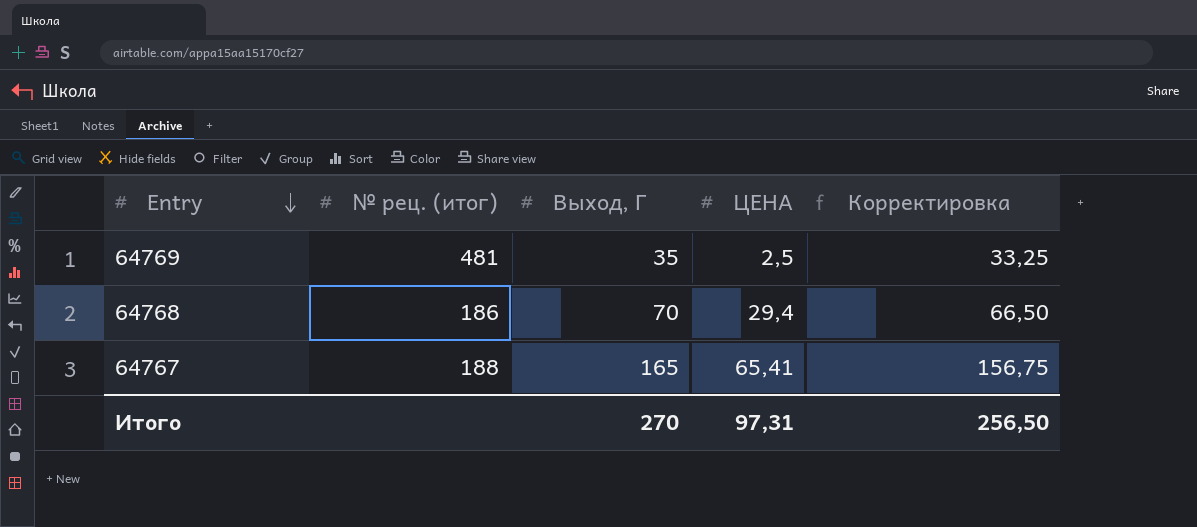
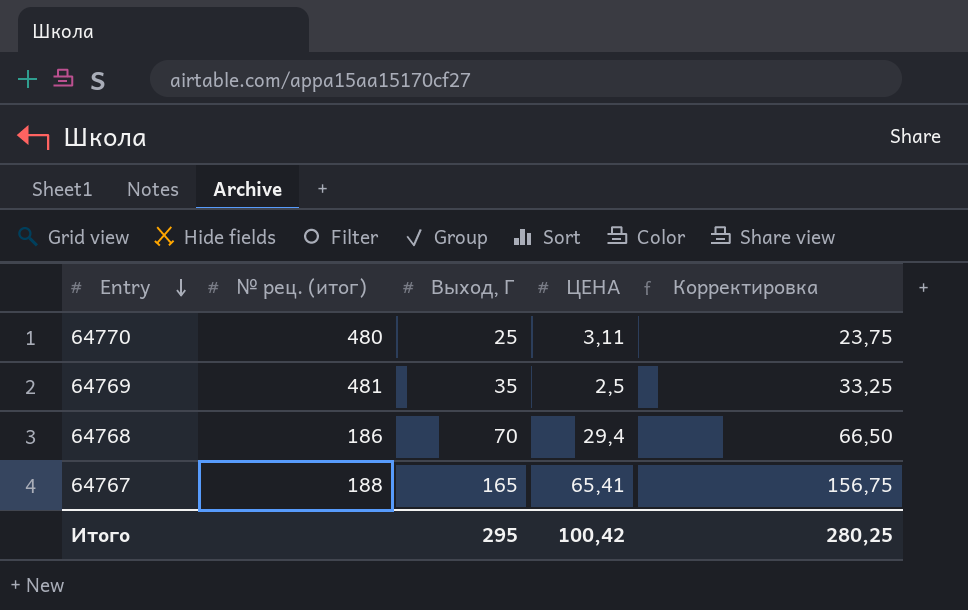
row 64770: none -> 480 | 25 | 3,11 | 23,75
Итого | Выход, Г: 270 -> 295
Итого | ЦЕНА: 97,31 -> 100,42
Итого | Корректировка: 256,50 -> 280,25

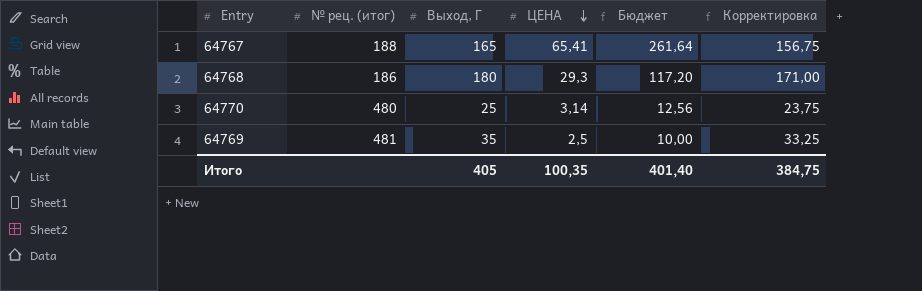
row order: Entry descending -> ЦЕНА descending
column Бюджет | formula: none -> [ЦЕНА] * 4
64768 | Выход, Г: 70 -> 180
64768 | ЦЕНА: 29,4 -> 29,3
64768 | Корректировка: 66,50 -> 171,00
64770 | ЦЕНА: 3,11 -> 3,14
Итого | Выход, Г: 295 -> 405
Итого | ЦЕНА: 100,42 -> 100,35
Итого | Корректировка: 280,25 -> 384,75

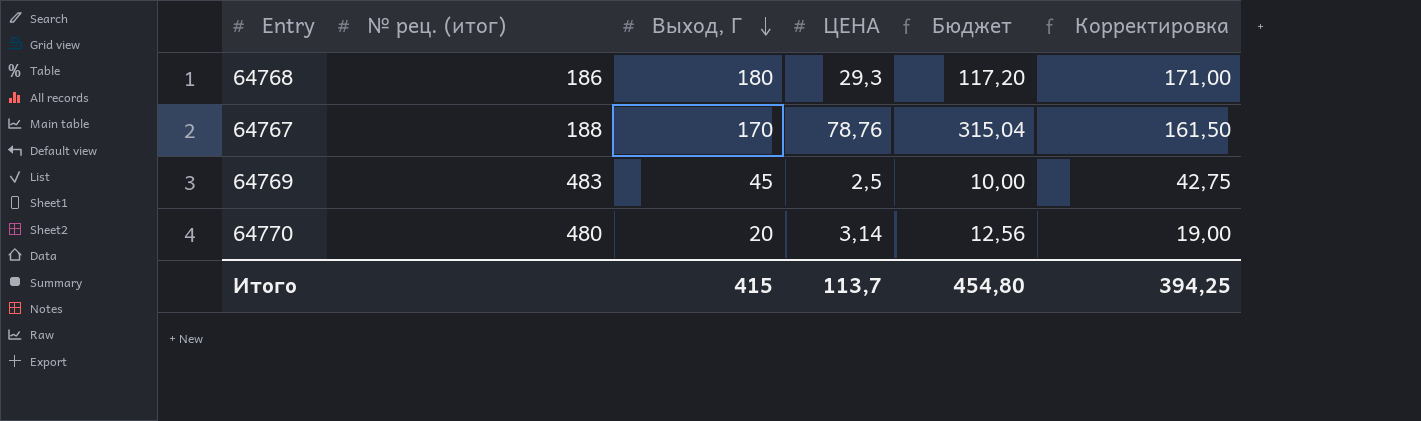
row order: ЦЕНА descending -> Выход, Г descending
64767 | Выход, Г: 165 -> 170
64767 | ЦЕНА: 65,41 -> 78,76
64767 | Бюджет: 261,64 -> 315,04
64767 | Корректировка: 156,75 -> 161,50
64769 | № рец. (итог): 481 -> 483
64769 | Выход, Г: 35 -> 45
64769 | Корректировка: 33,25 -> 42,75
64770 | Выход, Г: 25 -> 20
64770 | Корректировка: 23,75 -> 19,00
Итого | Выход, Г: 405 -> 415
Итого | ЦЕНА: 100,35 -> 113,7
Итого | Бюджет: 401,40 -> 454,80
Итого | Корректировка: 384,75 -> 394,25

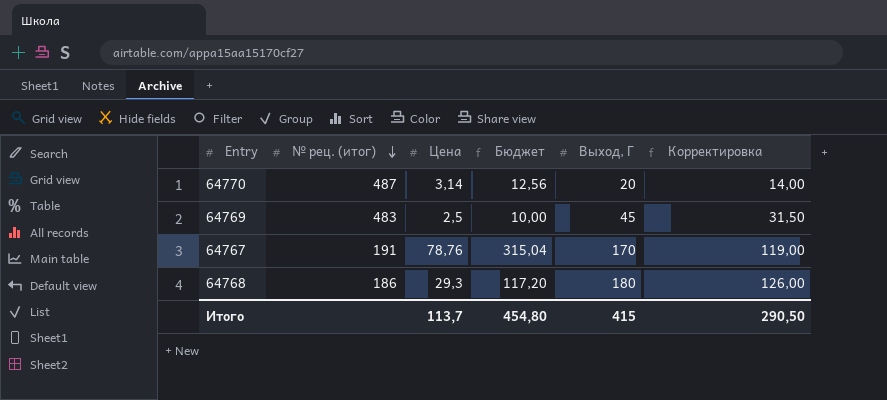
row order: Выход, Г descending -> № рец. (итог) descending
column name: ЦЕНА -> Цена
column Выход, Г | position: 3 -> 5
column Корректировка | formula: [Выход, Г] * 0,95 -> [Выход, Г] * 0,7
64770 | № рец. (итог): 480 -> 487
64767 | № рец. (итог): 188 -> 191
Итого | Корректировка: 394,25 -> 290,50

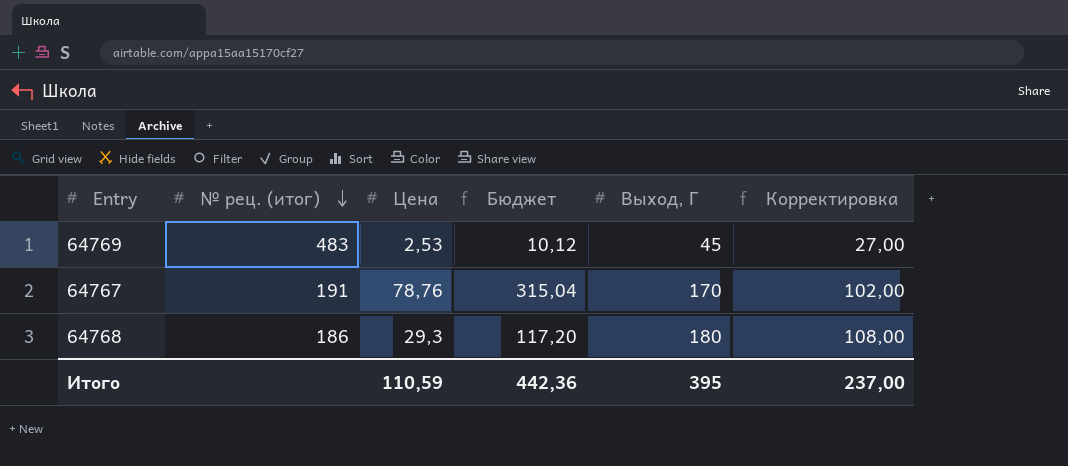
column Корректировка | formula: [Выход, Г] * 0,7 -> [Выход, Г] * 0,6
row 64770: 487 | 3,14 | 12,56 | 20 | 14,00 -> none
64769 | Цена: 2,5 -> 2,53
64769 | Бюджет: 10,00 -> 10,12
Итого | Цена: 113,7 -> 110,59
Итого | Бюджет: 454,80 -> 442,36
Итого | Выход, Г: 415 -> 395
Итого | Корректировка: 290,50 -> 237,00

